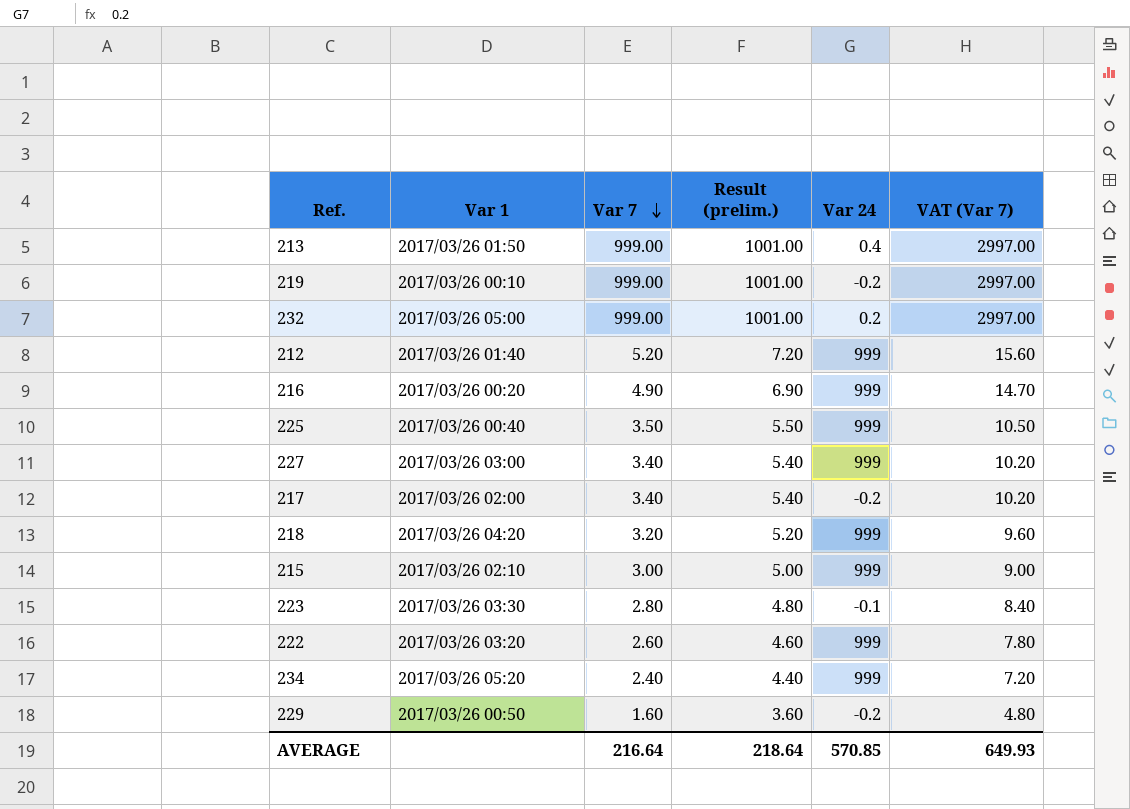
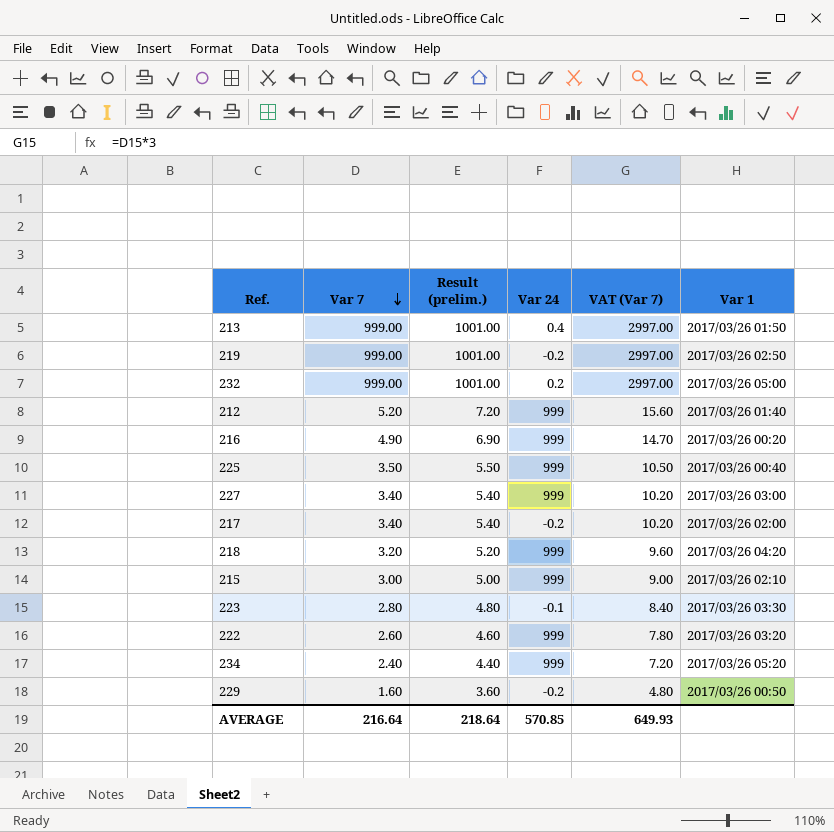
column Var 1 | position: 2 -> 6
219 | Var 1: 2017/03/26 00:10 -> 2017/03/26 02:50

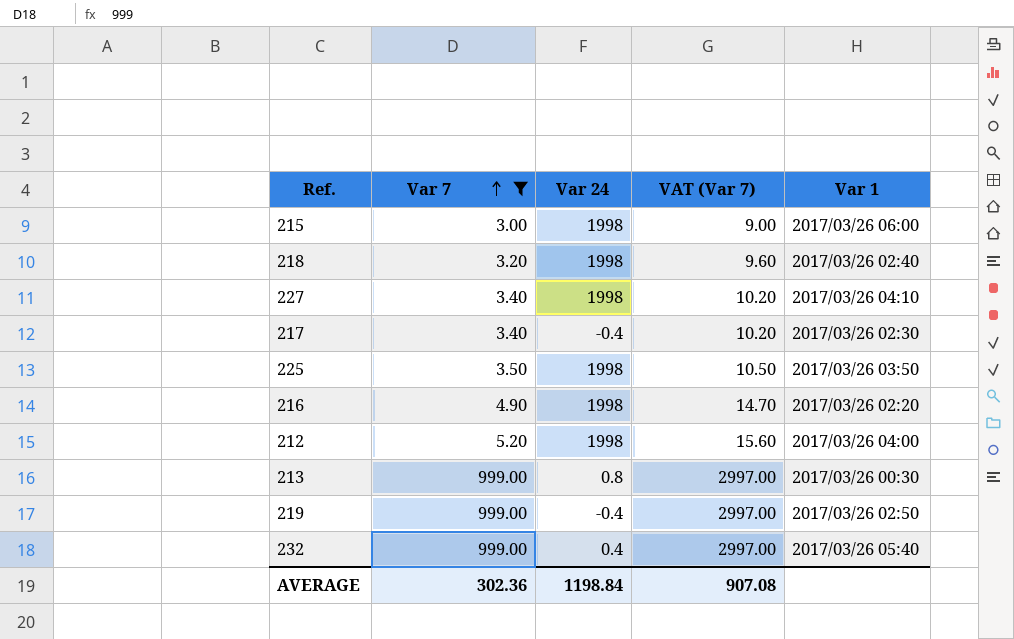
filter: none -> Var 7 >= 3.00
row order: Var 7 descending -> Var 7 ascending
column Result (prelim.) | formula: [Var 7] + 2 -> none
215 | Var 24: 999 -> 1998
215 | Var 1: 2017/03/26 02:10 -> 2017/03/26 06:00
218 | Var 24: 999 -> 1998
218 | Var 1: 2017/03/26 04:20 -> 2017/03/26 02:40
227 | Var 24: 999 -> 1998
227 | Var 1: 2017/03/26 03:00 -> 2017/03/26 04:10
217 | Var 24: -0.2 -> -0.4
217 | Var 1: 2017/03/26 02:00 -> 2017/03/26 02:30
225 | Var 24: 999 -> 1998
225 | Var 1: 2017/03/26 00:40 -> 2017/03/26 03:50
216 | Var 24: 999 -> 1998
216 | Var 1: 2017/03/26 00:20 -> 2017/03/26 02:20
212 | Var 24: 999 -> 1998
212 | Var 1: 2017/03/26 01:40 -> 2017/03/26 04:00
213 | Var 24: 0.4 -> 0.8
213 | Var 1: 2017/03/26 01:50 -> 2017/03/26 00:30
219 | Var 24: -0.2 -> -0.4
232 | Var 24: 0.2 -> 0.4
232 | Var 1: 2017/03/26 05:00 -> 2017/03/26 05:40
AVERAGE | Var 7: 216.64 -> 302.36
AVERAGE | Var 24: 570.85 -> 1198.84
AVERAGE | VAT (Var 7): 649.93 -> 907.08

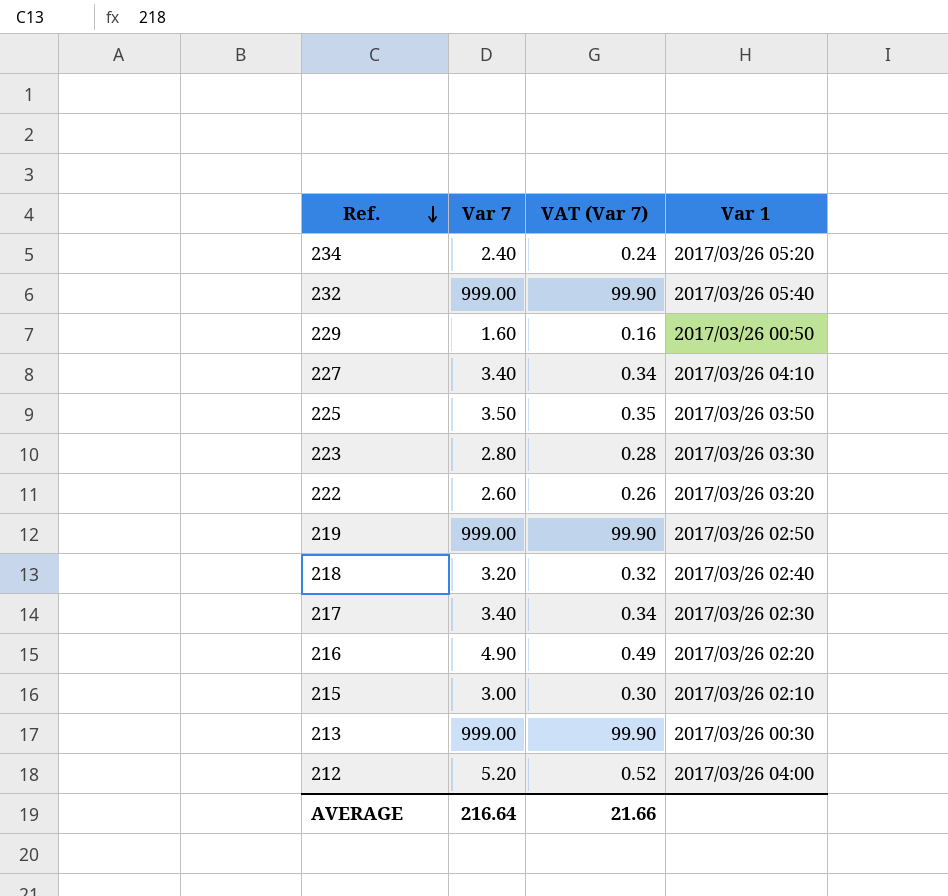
filter: Var 7 >= 3.00 -> none
row order: Var 7 ascending -> Ref. descending
column Var 24 | position: 3 -> none
column VAT (Var 7) | formula: [Var 7] * 3 -> [Var 7] * 0.1
215 | Var 1: 2017/03/26 06:00 -> 2017/03/26 02:10
AVERAGE | Var 7: 302.36 -> 216.64
AVERAGE | VAT (Var 7): 907.08 -> 21.66

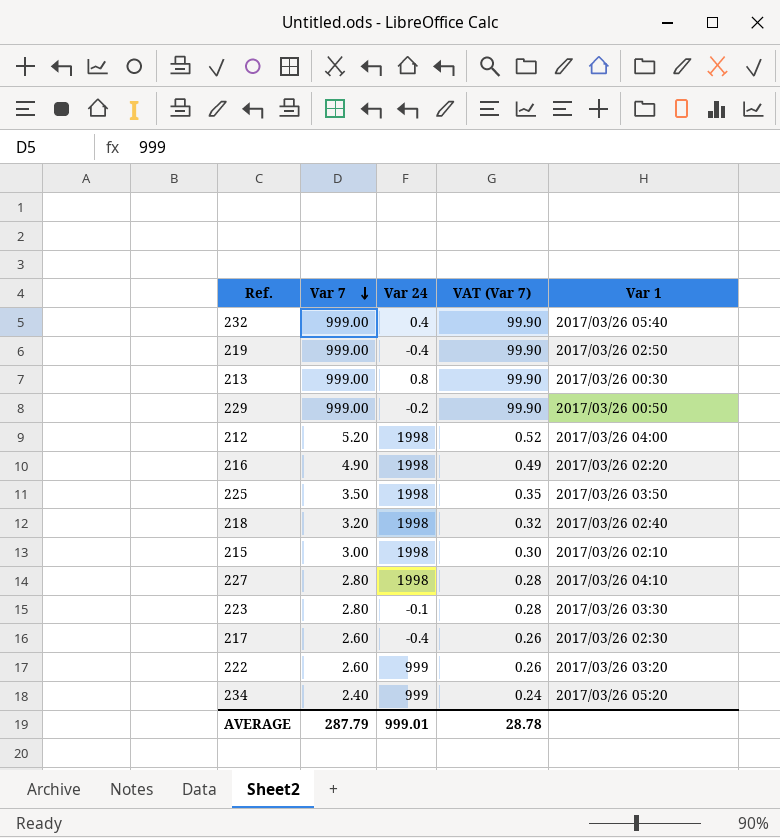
row order: Ref. descending -> Var 7 descending
column Var 24 | position: none -> 3
229 | Var 7: 1.60 -> 999.00
229 | VAT (Var 7): 0.16 -> 99.90
227 | Var 7: 3.40 -> 2.80
227 | VAT (Var 7): 0.34 -> 0.28
217 | Var 7: 3.40 -> 2.60
217 | VAT (Var 7): 0.34 -> 0.26
AVERAGE | Var 7: 216.64 -> 287.79
AVERAGE | VAT (Var 7): 21.66 -> 28.78

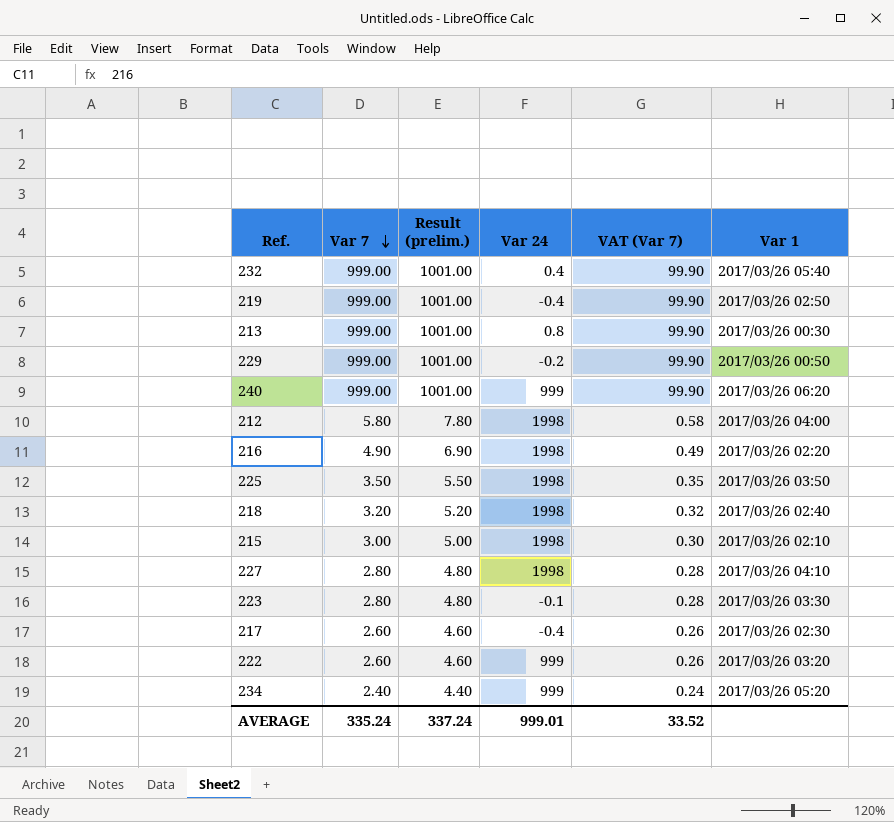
column Result (prelim.) | formula: none -> [Var 7] + 2
row 240: none -> 999.00 | 1001.00 | 999 | 99.90 | 2017/03/26 06:20
212 | Var 7: 5.20 -> 5.80
212 | VAT (Var 7): 0.52 -> 0.58
AVERAGE | Var 7: 287.79 -> 335.24
AVERAGE | VAT (Var 7): 28.78 -> 33.52

